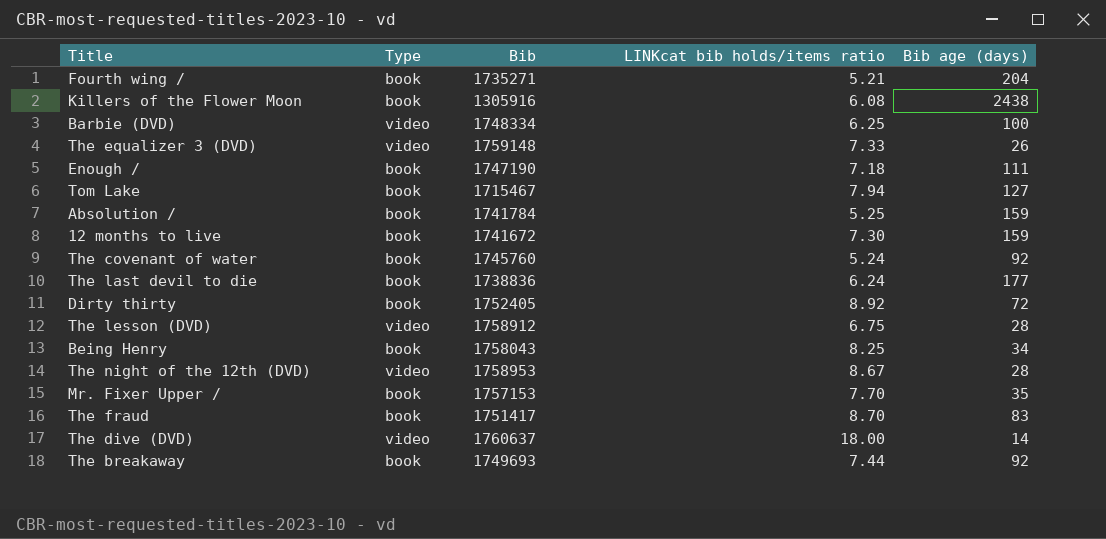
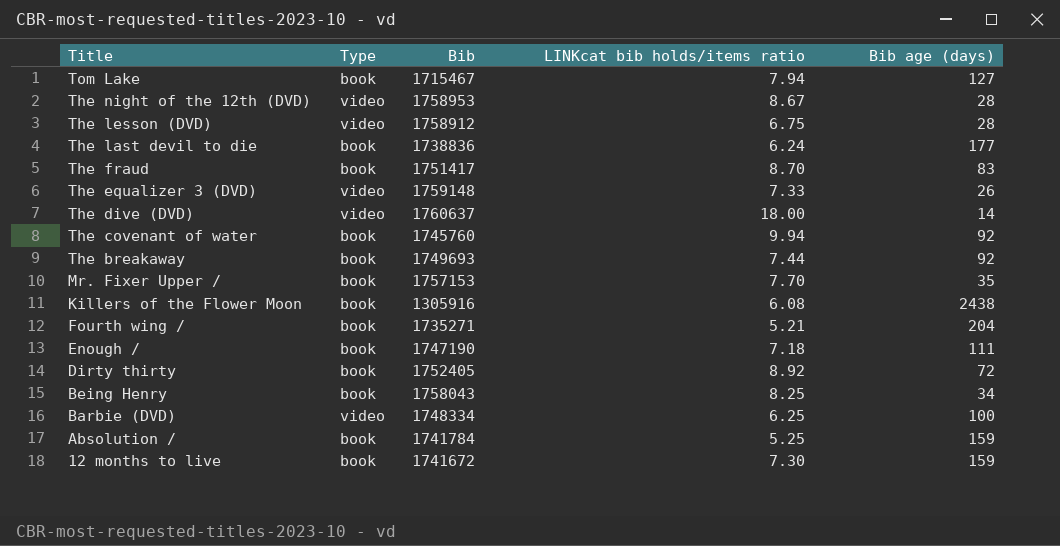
row order: none -> Title descending
The covenant of water | LINKcat bib holds/items ratio: 5.24 -> 9.94

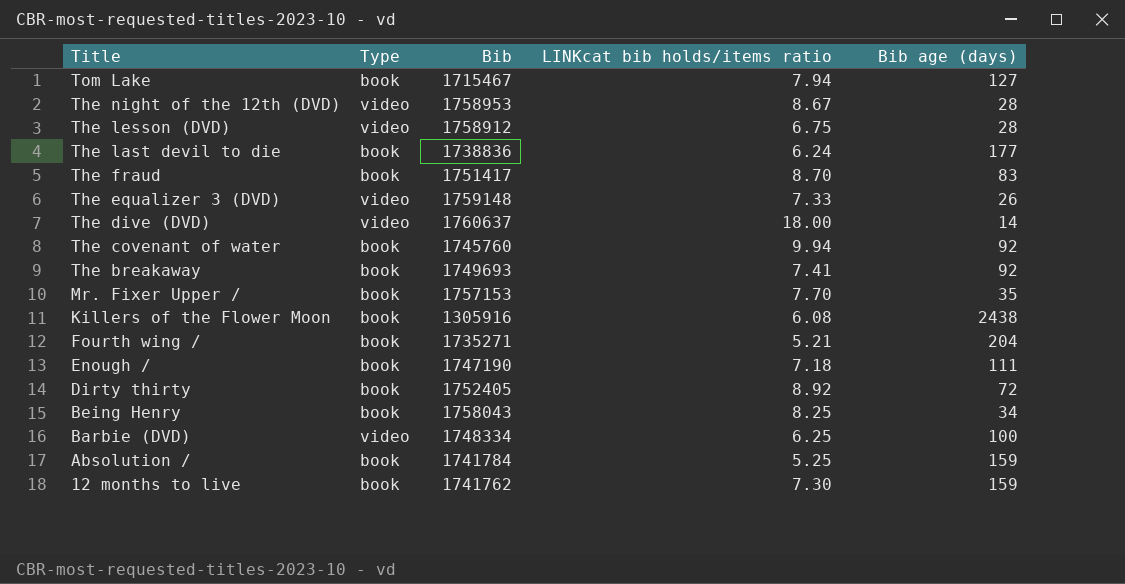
The breakaway | LINKcat bib holds/items ratio: 7.44 -> 7.41
12 months to live | Bib: 1741672 -> 1741762

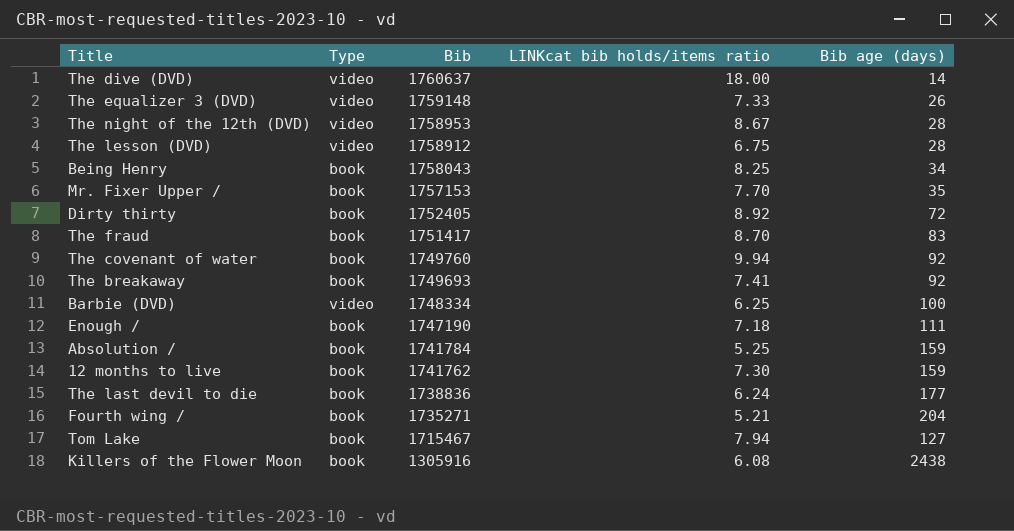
row order: Title descending -> Bib descending
The covenant of water | Bib: 1745760 -> 1749760

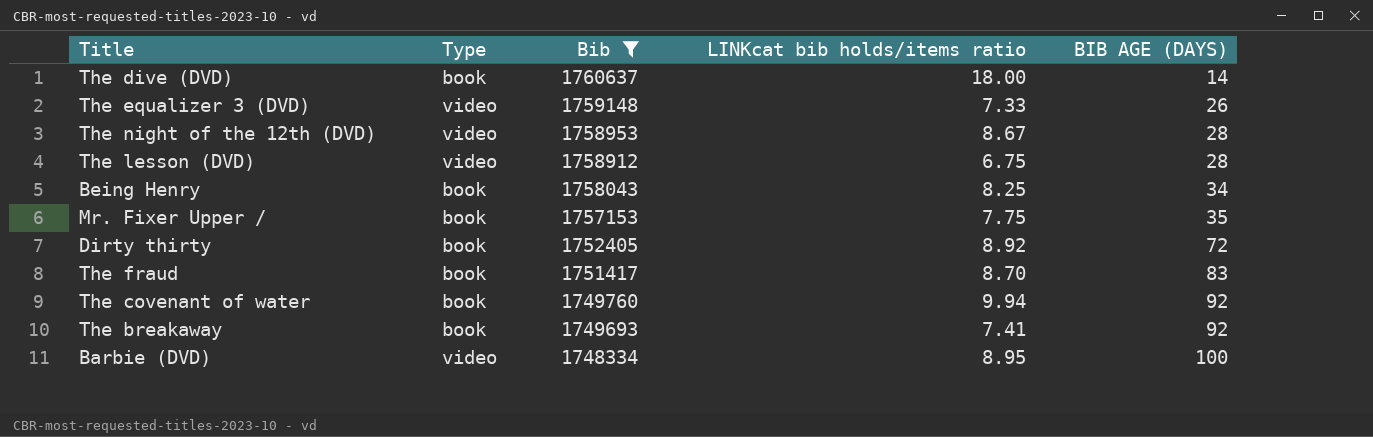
filter: none -> Bib >= 1748334
column name: Bib age (days) -> BIB AGE (DAYS)
The dive (DVD) | Type: video -> book
Mr. Fixer Upper / | LINKcat bib holds/items ratio: 7.70 -> 7.75
Barbie (DVD) | LINKcat bib holds/items ratio: 6.25 -> 8.95

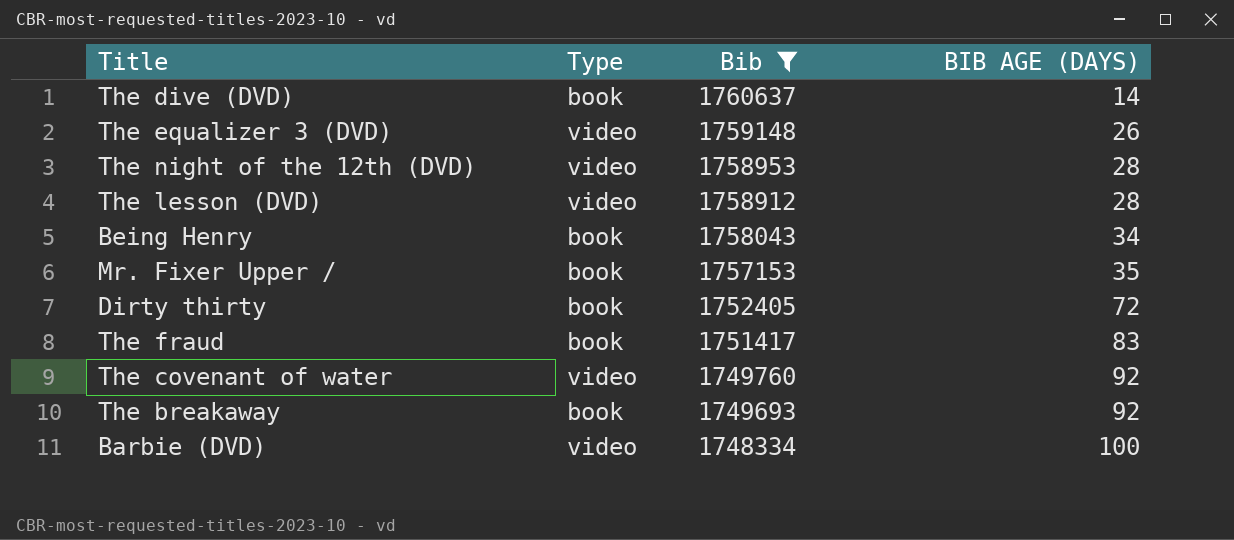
column LINKcat bib holds/items ratio | position: 4 -> none
The covenant of water | Type: book -> video

